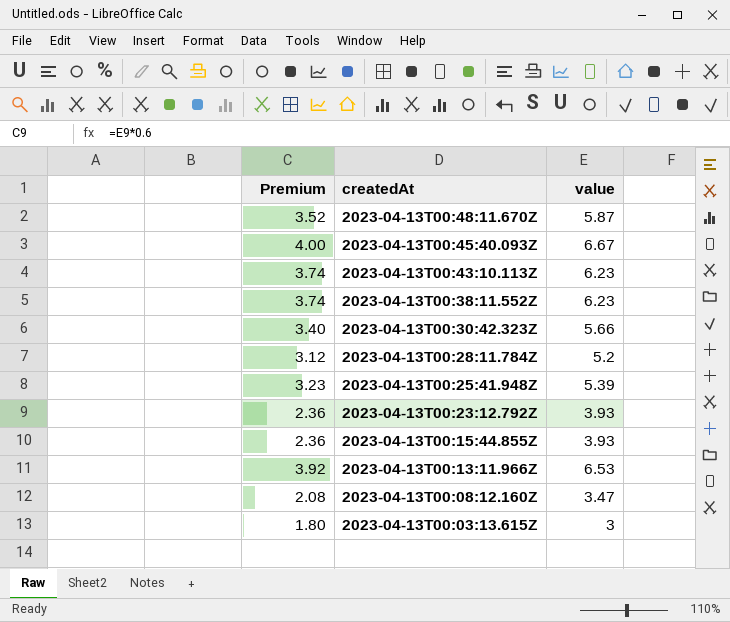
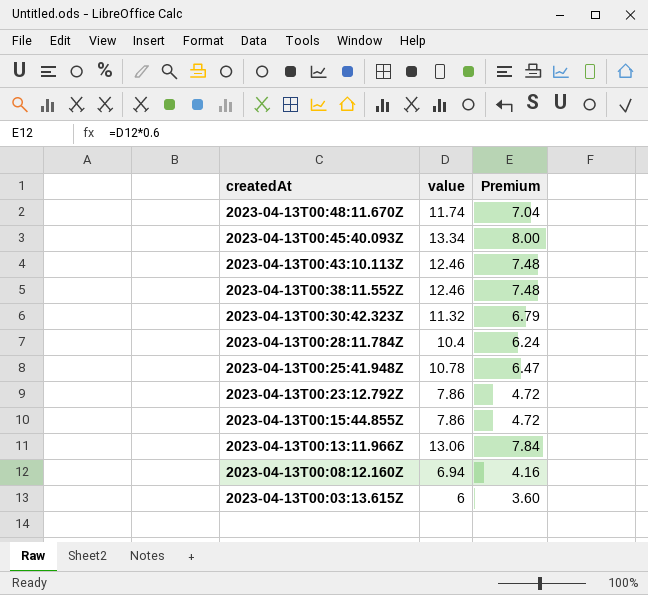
column Premium | position: 1 -> 3
2023-04-13T00:48:11.670Z | value: 5.87 -> 11.74
2023-04-13T00:48:11.670Z | Premium: 3.52 -> 7.04
2023-04-13T00:45:40.093Z | value: 6.67 -> 13.34
2023-04-13T00:45:40.093Z | Premium: 4.00 -> 8.00
2023-04-13T00:43:10.113Z | value: 6.23 -> 12.46
2023-04-13T00:43:10.113Z | Premium: 3.74 -> 7.48
2023-04-13T00:38:11.552Z | value: 6.23 -> 12.46
2023-04-13T00:38:11.552Z | Premium: 3.74 -> 7.48
2023-04-13T00:30:42.323Z | value: 5.66 -> 11.32
2023-04-13T00:30:42.323Z | Premium: 3.40 -> 6.79
2023-04-13T00:28:11.784Z | value: 5.2 -> 10.4
2023-04-13T00:28:11.784Z | Premium: 3.12 -> 6.24
2023-04-13T00:25:41.948Z | value: 5.39 -> 10.78
2023-04-13T00:25:41.948Z | Premium: 3.23 -> 6.47
2023-04-13T00:23:12.792Z | value: 3.93 -> 7.86
2023-04-13T00:23:12.792Z | Premium: 2.36 -> 4.72
2023-04-13T00:15:44.855Z | value: 3.93 -> 7.86
2023-04-13T00:15:44.855Z | Premium: 2.36 -> 4.72
2023-04-13T00:13:11.966Z | value: 6.53 -> 13.06
2023-04-13T00:13:11.966Z | Premium: 3.92 -> 7.84
2023-04-13T00:08:12.160Z | value: 3.47 -> 6.94
2023-04-13T00:08:12.160Z | Premium: 2.08 -> 4.16
2023-04-13T00:03:13.615Z | value: 3 -> 6
2023-04-13T00:03:13.615Z | Premium: 1.80 -> 3.60

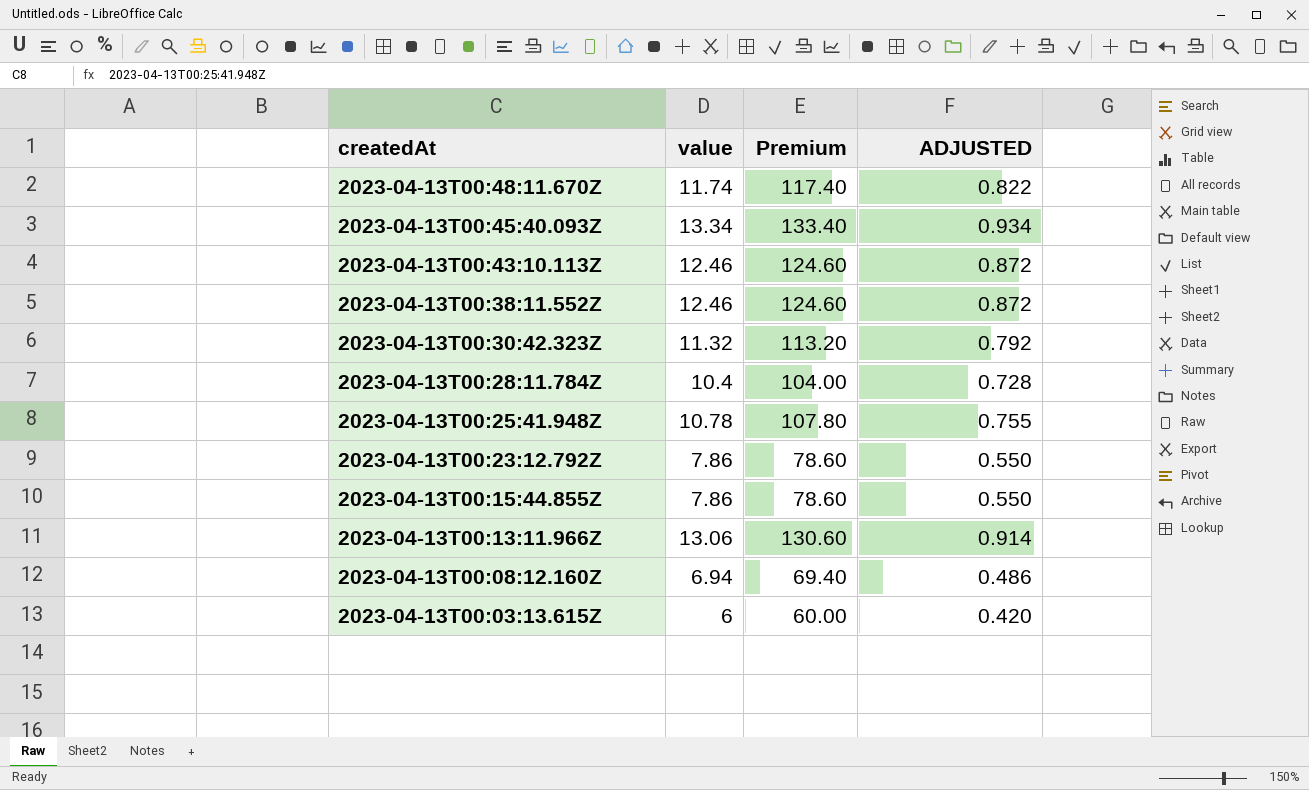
column Premium | formula: [value] * 0.6 -> [value] * 10
column ADJUSTED | formula: none -> [value] * 0.07

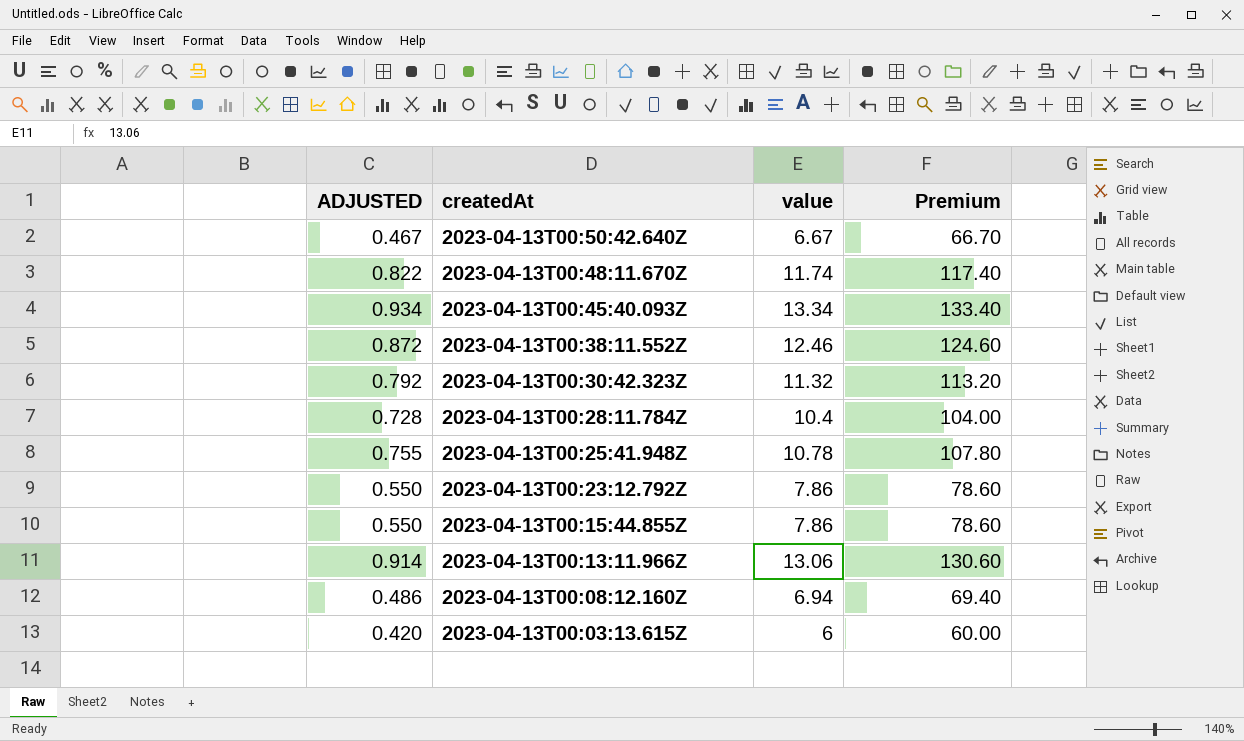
column ADJUSTED | position: 4 -> 1
row 2023-04-13T00:43:10.113Z: 12.46 | 124.60 | 0.872 -> none
row 2023-04-13T00:50:42.640Z: none -> 0.467 | 6.67 | 66.70

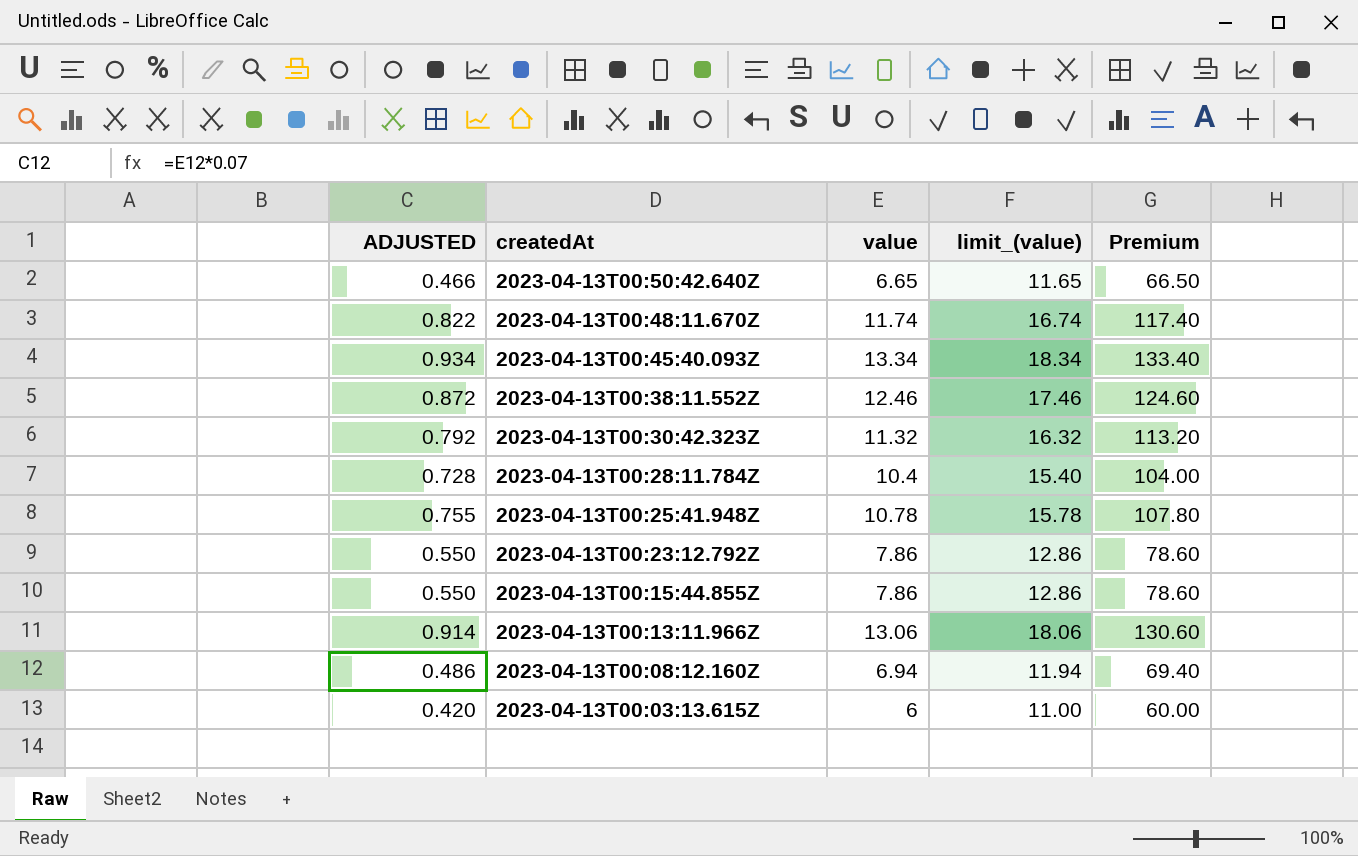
column limit_(value) | formula: none -> [value] + 5
2023-04-13T00:50:42.640Z | ADJUSTED: 0.467 -> 0.466
2023-04-13T00:50:42.640Z | value: 6.67 -> 6.65
2023-04-13T00:50:42.640Z | Premium: 66.70 -> 66.50

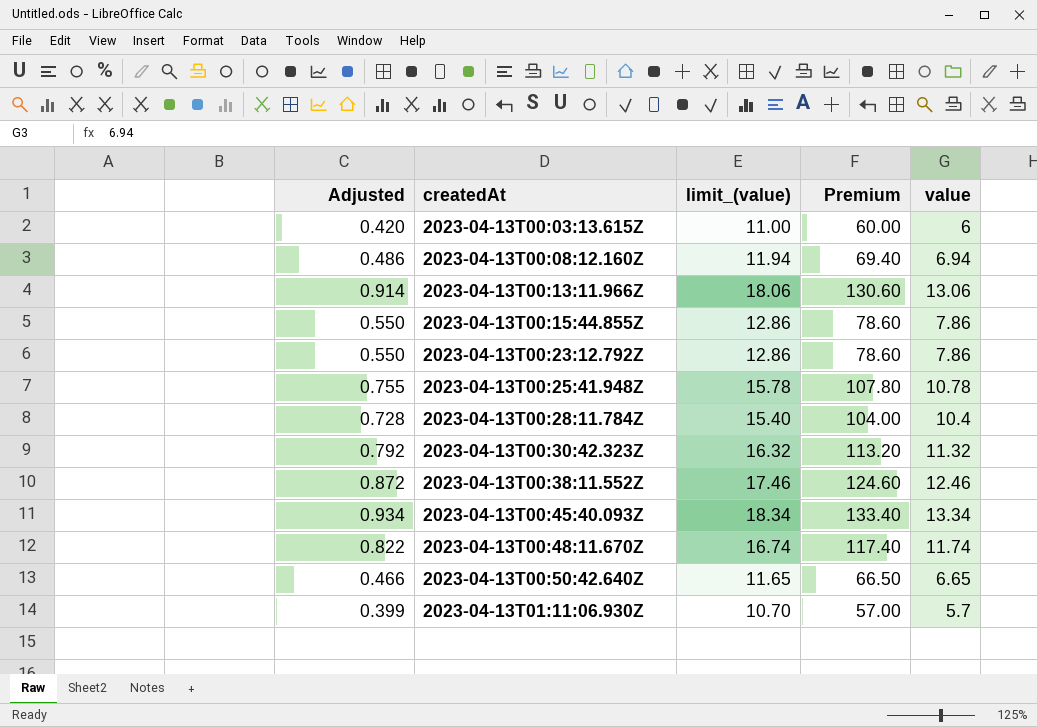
row order: createdAt descending -> createdAt ascending
column name: ADJUSTED -> Adjusted
column value | position: 3 -> 5
row 2023-04-13T01:11:06.930Z: none -> 0.399 | 10.70 | 57.00 | 5.7

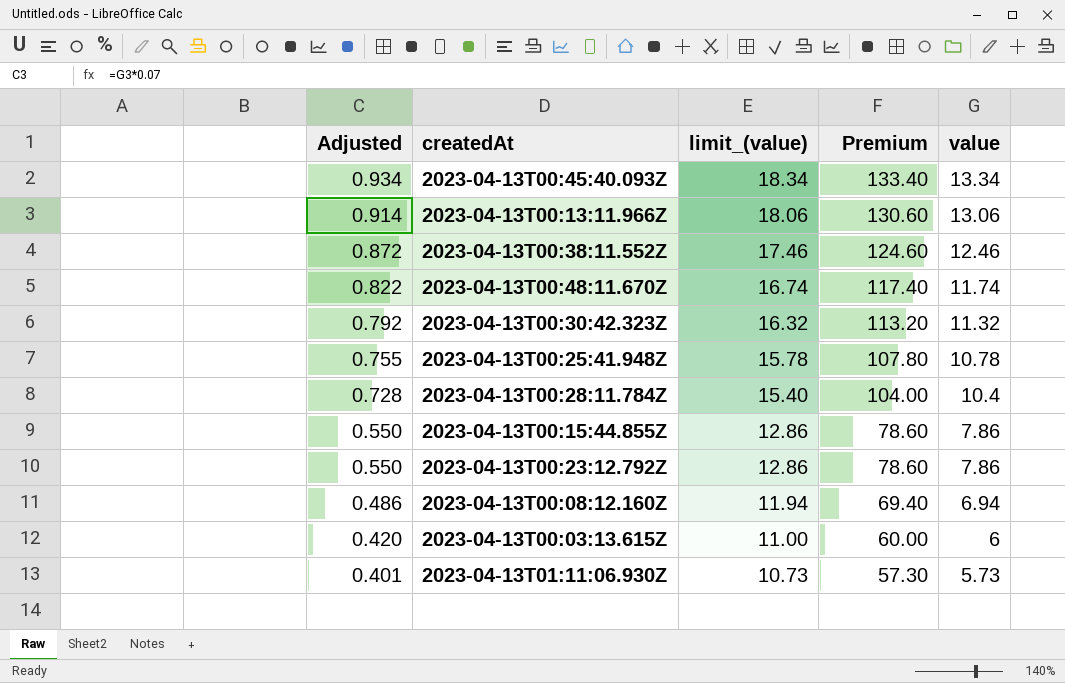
row order: createdAt ascending -> Adjusted descending
row 2023-04-13T00:50:42.640Z: 0.466 | 11.65 | 66.50 | 6.65 -> none
2023-04-13T01:11:06.930Z | Adjusted: 0.399 -> 0.401
2023-04-13T01:11:06.930Z | limit_(value): 10.70 -> 10.73
2023-04-13T01:11:06.930Z | Premium: 57.00 -> 57.30
2023-04-13T01:11:06.930Z | value: 5.7 -> 5.73

